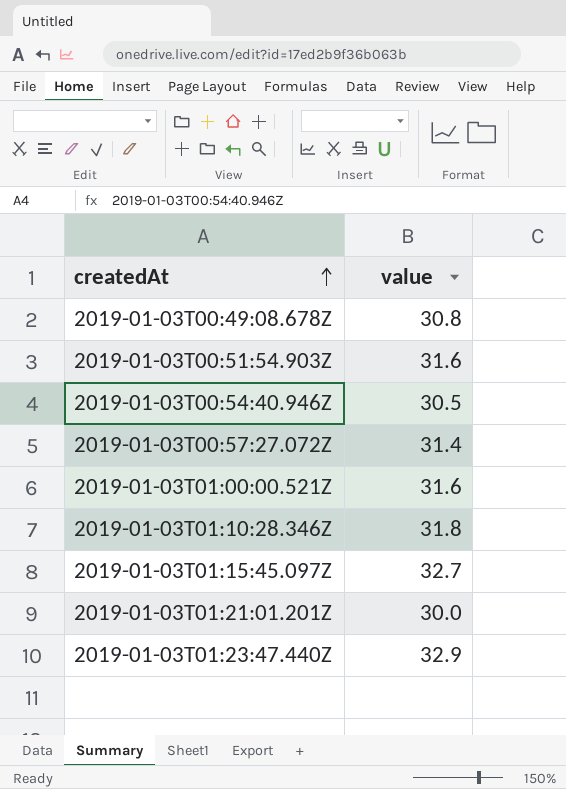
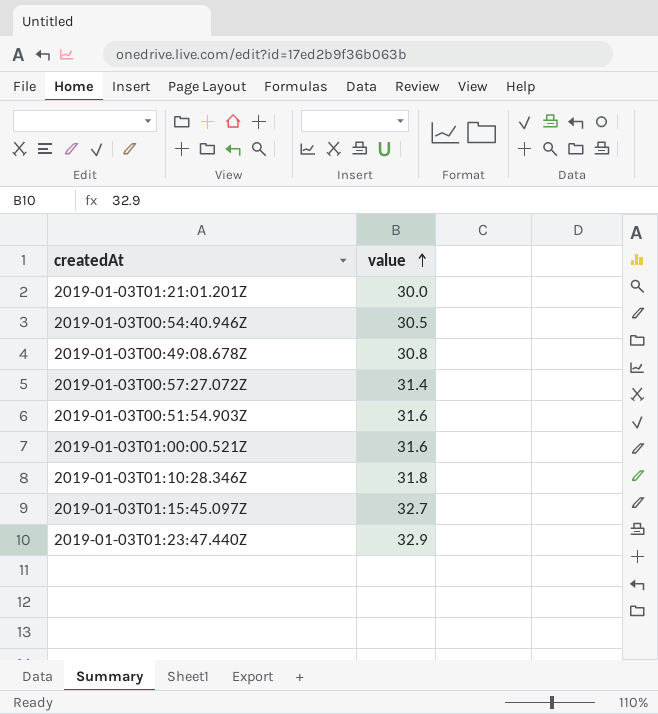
row order: createdAt ascending -> value ascending

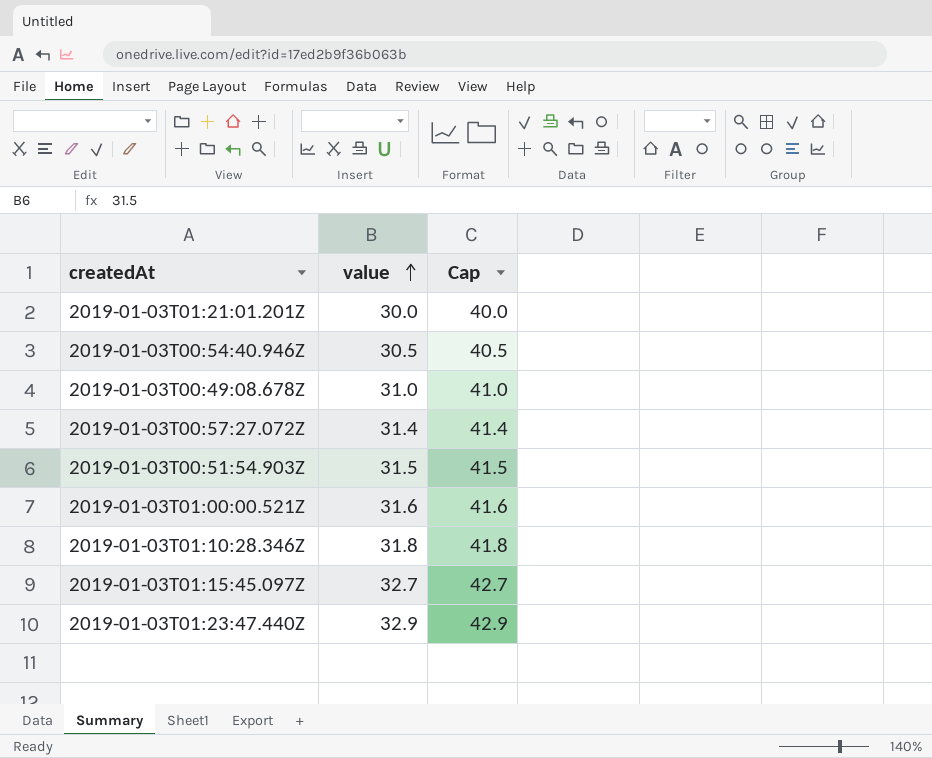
column Cap | formula: none -> [value] + 10
2019-01-03T00:49:08.678Z | value: 30.8 -> 31.0
2019-01-03T00:51:54.903Z | value: 31.6 -> 31.5

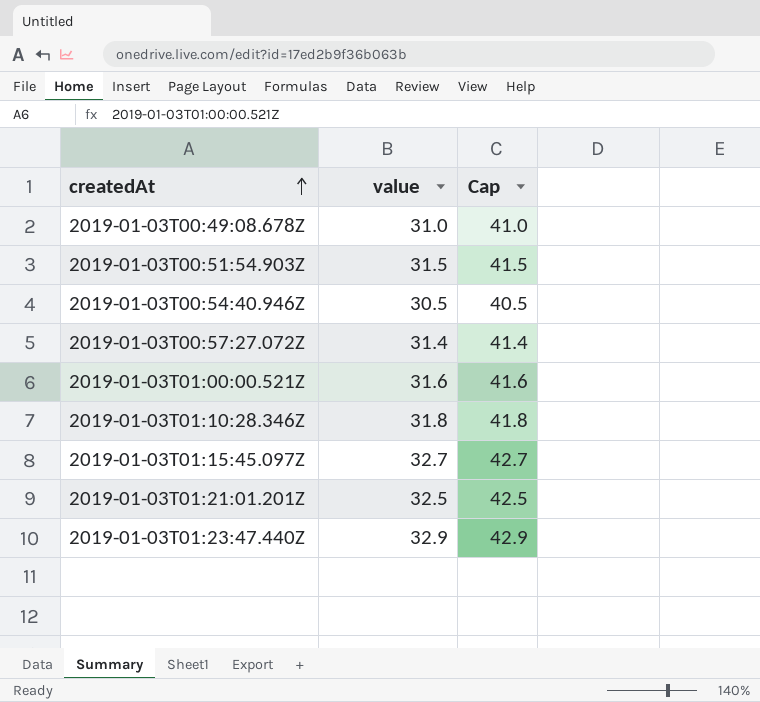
row order: value ascending -> createdAt ascending
2019-01-03T01:21:01.201Z | value: 30.0 -> 32.5
2019-01-03T01:21:01.201Z | Cap: 40.0 -> 42.5

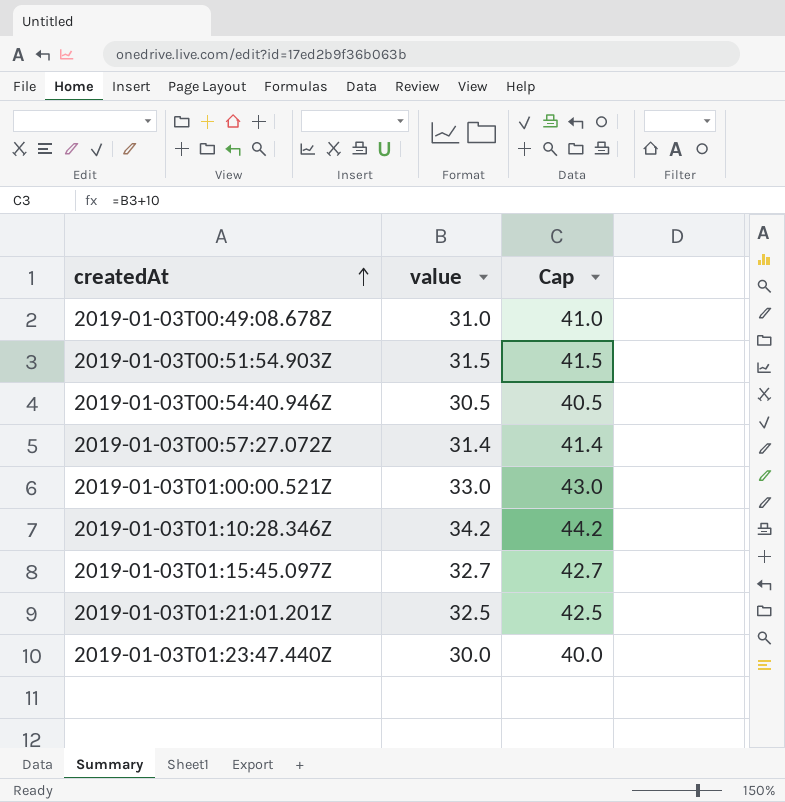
2019-01-03T01:00:00.521Z | value: 31.6 -> 33.0
2019-01-03T01:00:00.521Z | Cap: 41.6 -> 43.0
2019-01-03T01:10:28.346Z | value: 31.8 -> 34.2
2019-01-03T01:10:28.346Z | Cap: 41.8 -> 44.2
2019-01-03T01:23:47.440Z | value: 32.9 -> 30.0
2019-01-03T01:23:47.440Z | Cap: 42.9 -> 40.0

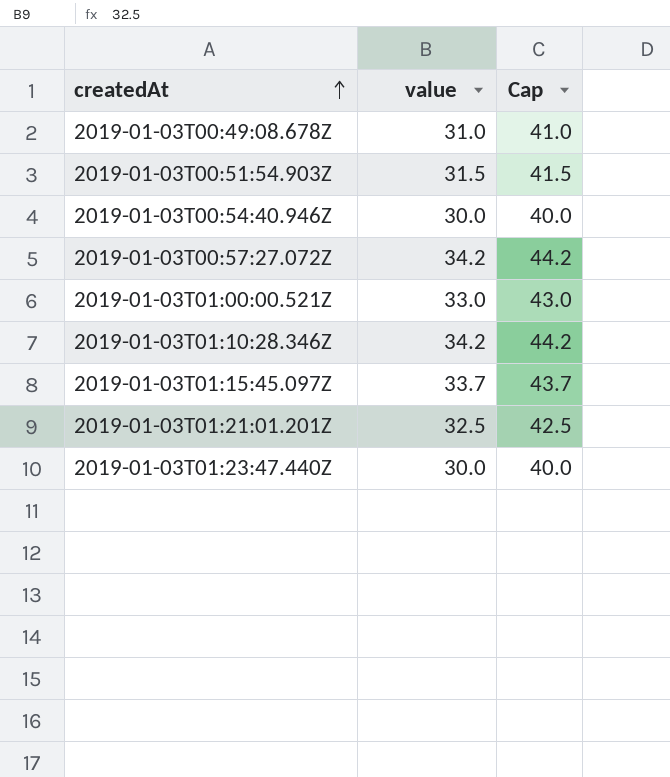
2019-01-03T00:54:40.946Z | value: 30.5 -> 30.0
2019-01-03T00:54:40.946Z | Cap: 40.5 -> 40.0
2019-01-03T00:57:27.072Z | value: 31.4 -> 34.2
2019-01-03T00:57:27.072Z | Cap: 41.4 -> 44.2
2019-01-03T01:15:45.097Z | value: 32.7 -> 33.7
2019-01-03T01:15:45.097Z | Cap: 42.7 -> 43.7

